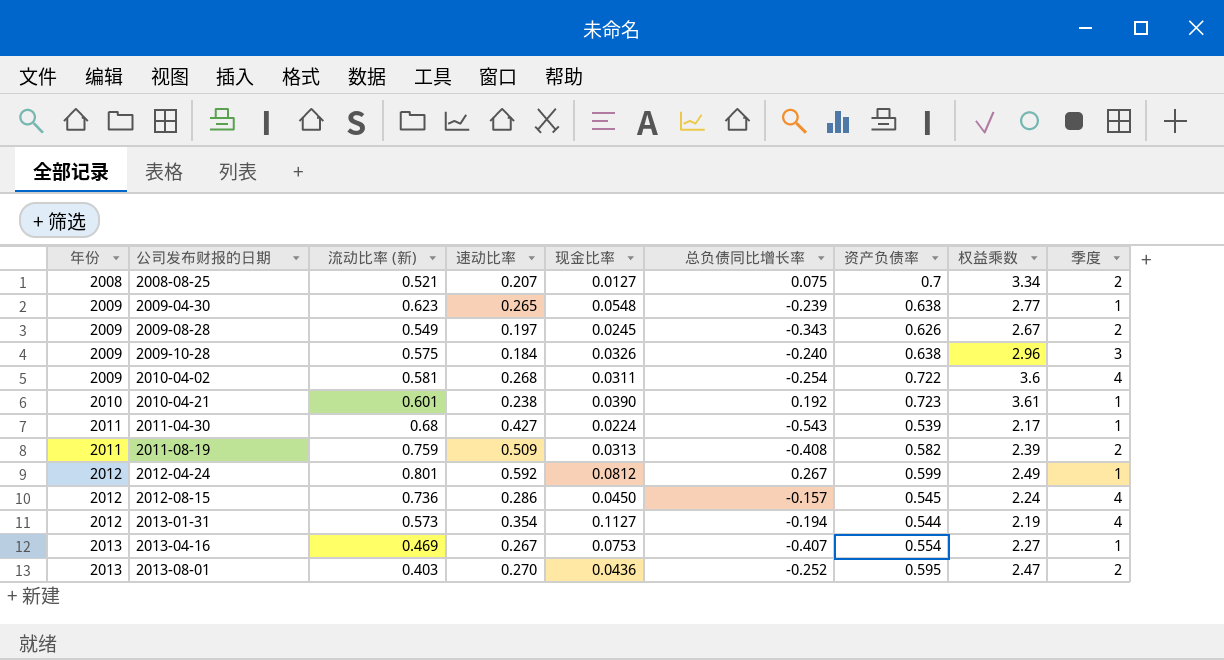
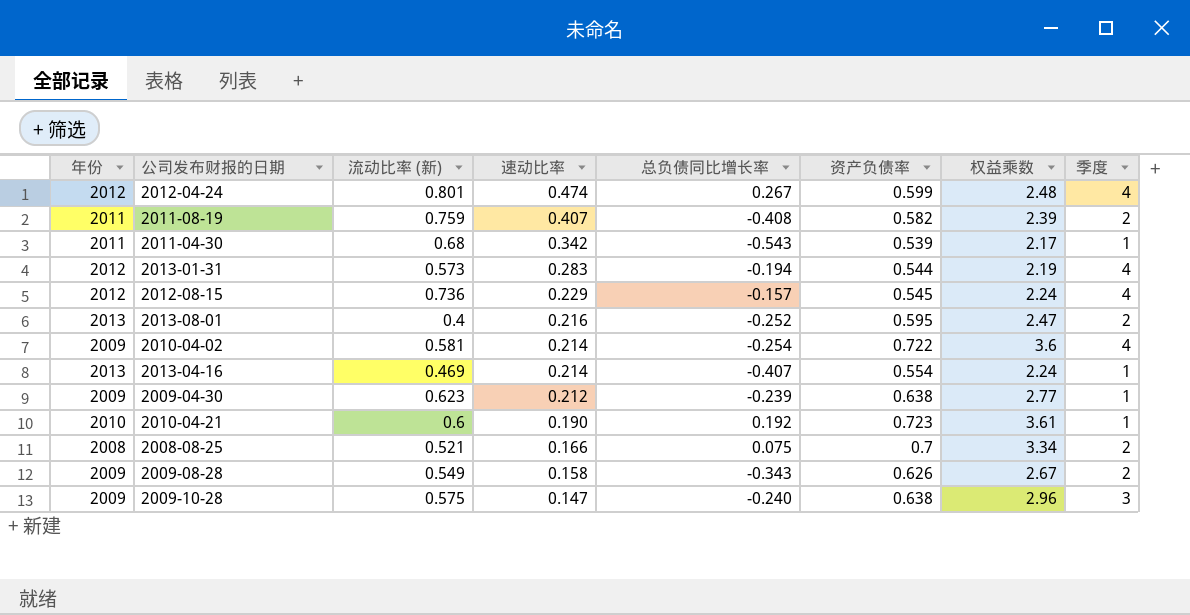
row order: 年份 ascending -> 速动比率 descending
column 现金比率 | position: 5 -> none
2012-04-24 | 速动比率: 0.592 -> 0.474
2012-04-24 | 权益乘数: 2.49 -> 2.48
2012-04-24 | 季度: 1 -> 4
2011-08-19 | 速动比率: 0.509 -> 0.407
2011-04-30 | 速动比率: 0.427 -> 0.342
2013-01-31 | 速动比率: 0.354 -> 0.283
2012-08-15 | 速动比率: 0.286 -> 0.229
2013-08-01 | 流动比率 (新): 0.403 -> 0.4
2013-08-01 | 速动比率: 0.270 -> 0.216
2010-04-02 | 速动比率: 0.268 -> 0.214
2013-04-16 | 速动比率: 0.267 -> 0.214
2013-04-16 | 权益乘数: 2.27 -> 2.24
2009-04-30 | 速动比率: 0.265 -> 0.212
2010-04-21 | 流动比率 (新): 0.601 -> 0.6
2010-04-21 | 速动比率: 0.238 -> 0.190
2008-08-25 | 速动比率: 0.207 -> 0.166
2009-08-28 | 速动比率: 0.197 -> 0.158
2009-10-28 | 速动比率: 0.184 -> 0.147

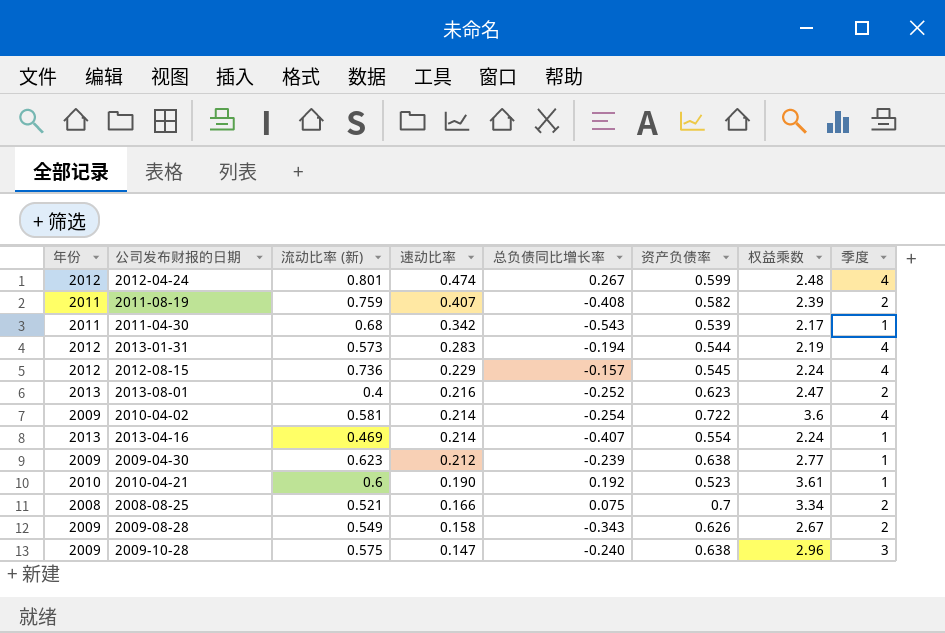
2013-08-01 | 资产负债率: 0.595 -> 0.623
2010-04-21 | 资产负债率: 0.723 -> 0.523

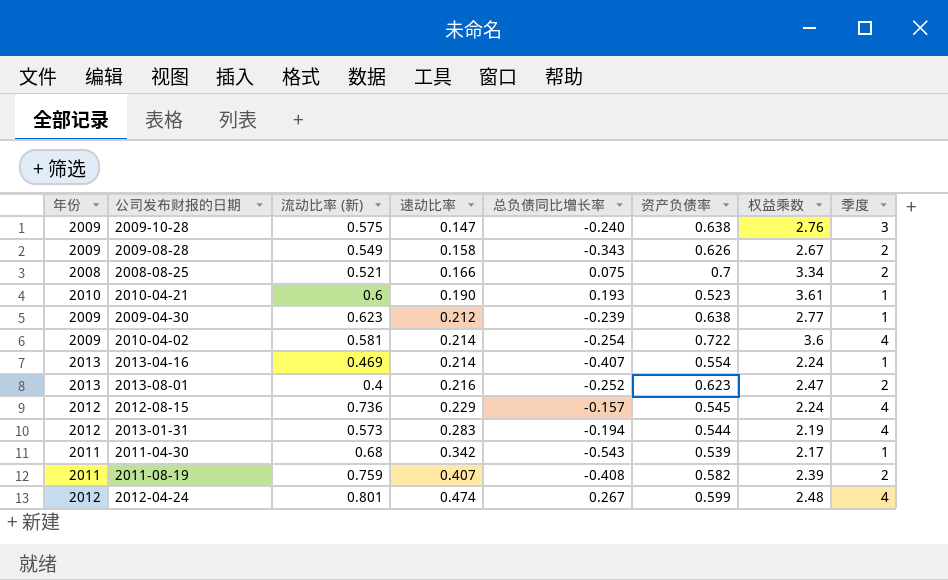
row order: 速动比率 descending -> 速动比率 ascending
2009-10-28 | 权益乘数: 2.96 -> 2.76
2010-04-21 | 总负债同比增长率: 0.192 -> 0.193

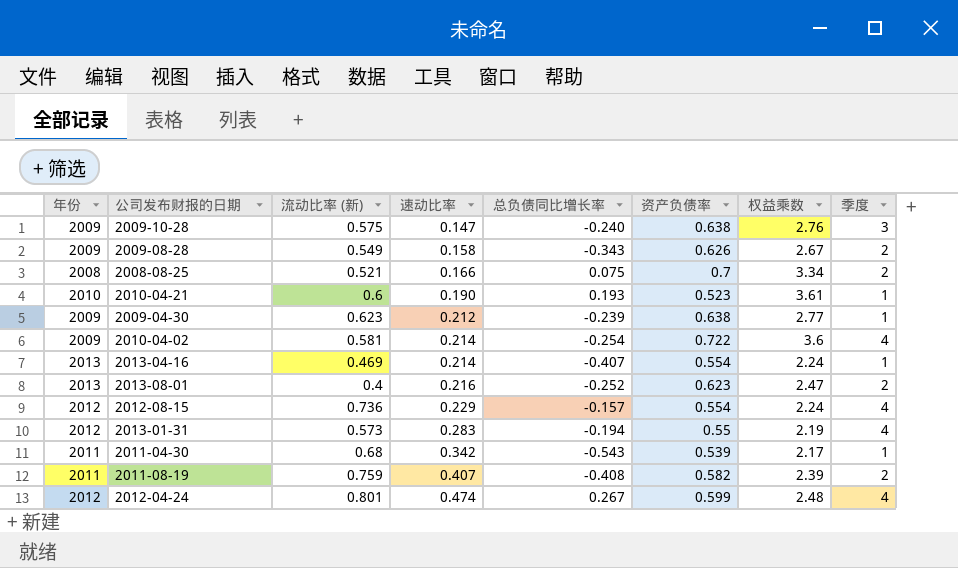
2012-08-15 | 资产负债率: 0.545 -> 0.554
2013-01-31 | 资产负债率: 0.544 -> 0.55

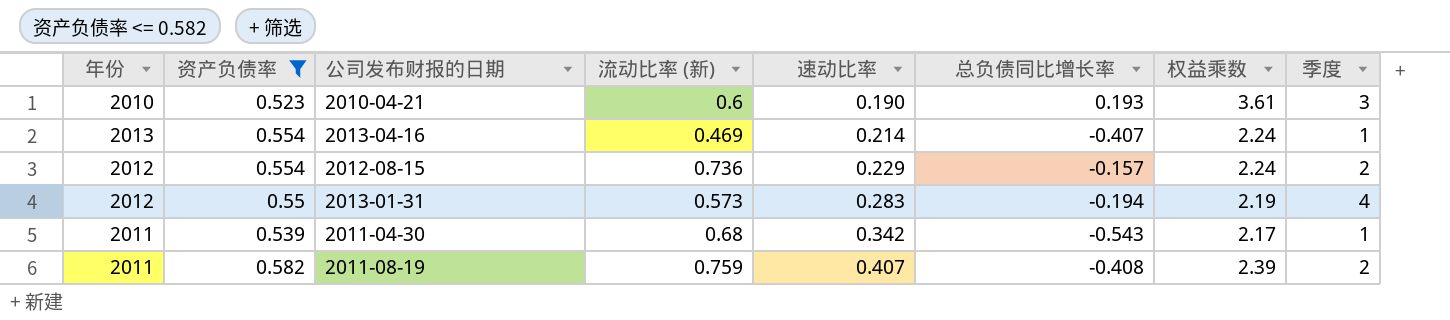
filter: none -> 资产负债率 <= 0.582
column 资产负债率 | position: 6 -> 2
2010-04-21 | 季度: 1 -> 3
2012-08-15 | 季度: 4 -> 2

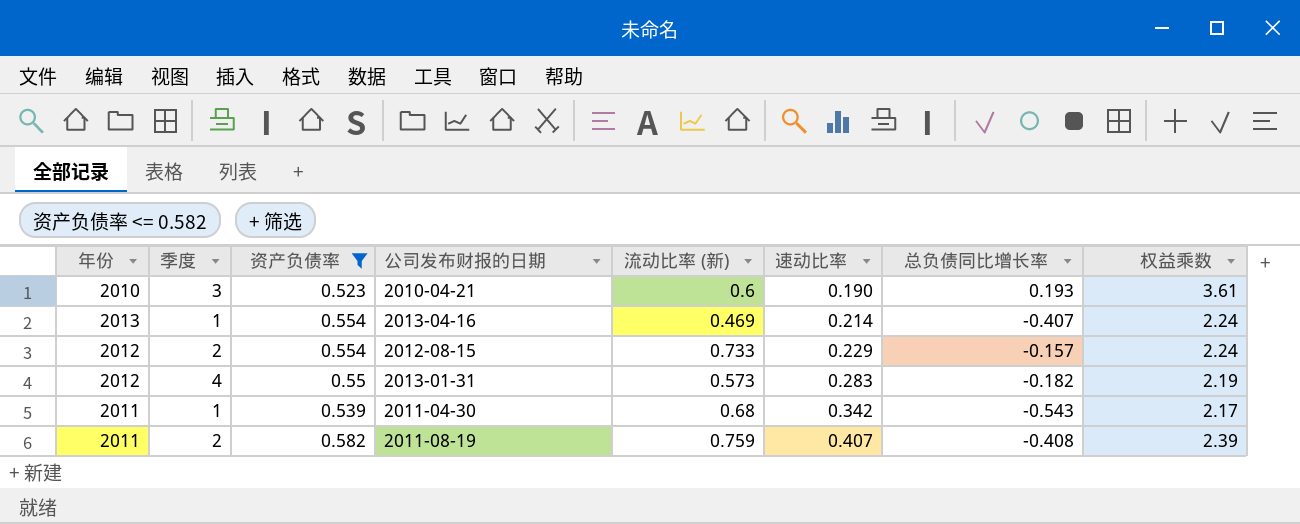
column 季度 | position: 8 -> 2
2012-08-15 | 流动比率 (新): 0.736 -> 0.733
2013-01-31 | 总负债同比增长率: -0.194 -> -0.182

